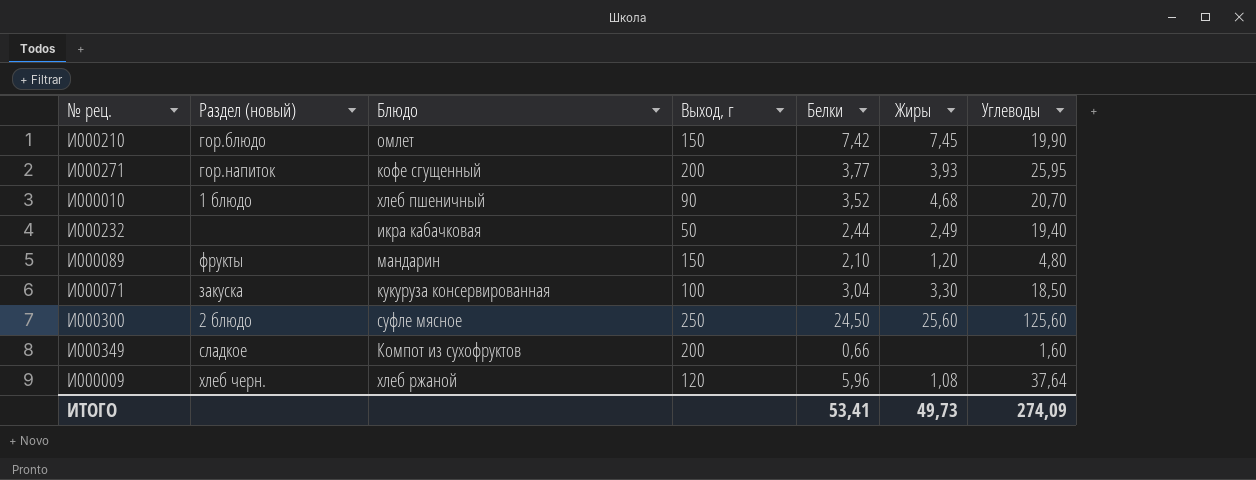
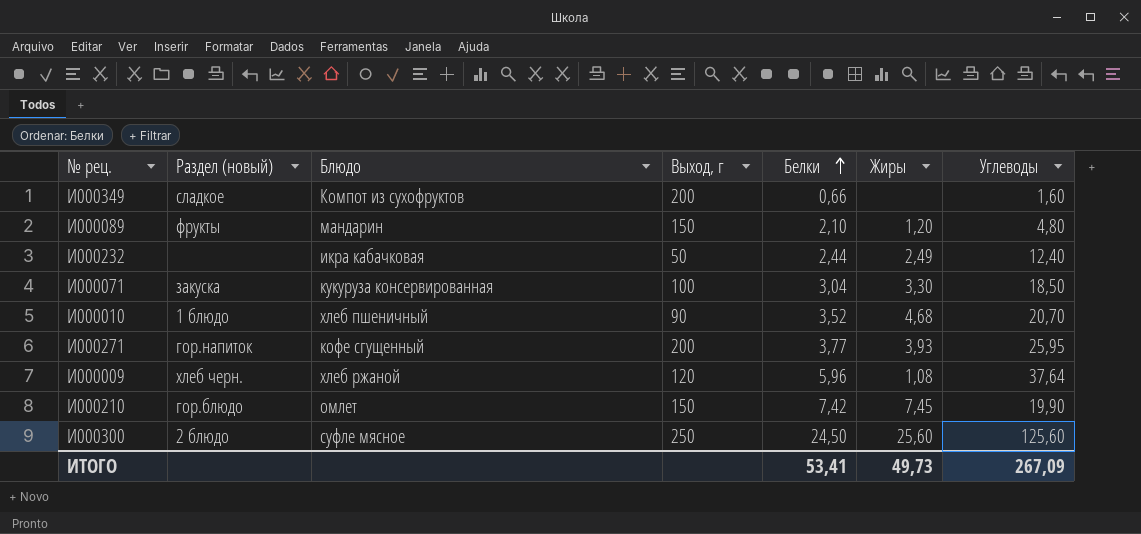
row order: none -> Белки ascending
И000232 | Углеводы: 19,40 -> 12,40
ИТОГО | Углеводы: 274,09 -> 267,09

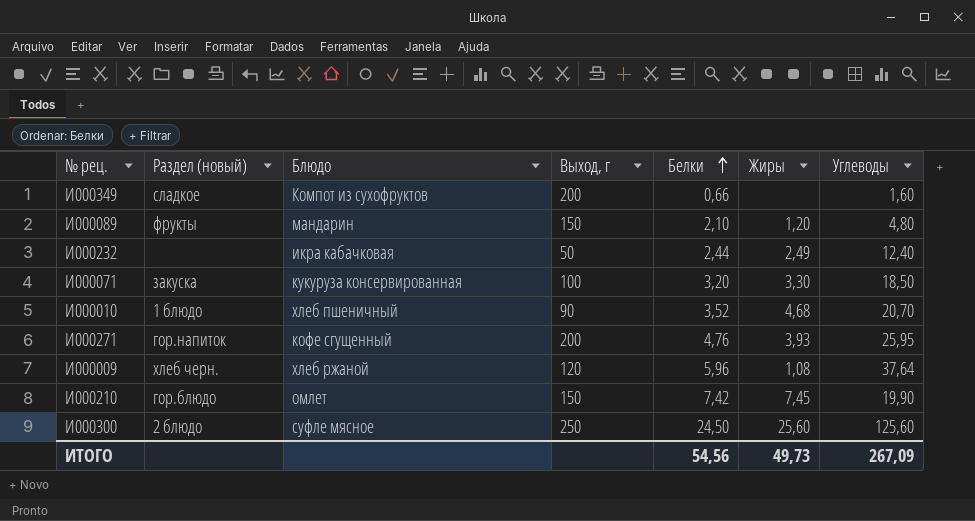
И000071 | Белки: 3,04 -> 3,20
И000271 | Белки: 3,77 -> 4,76
ИТОГО | Белки: 53,41 -> 54,56

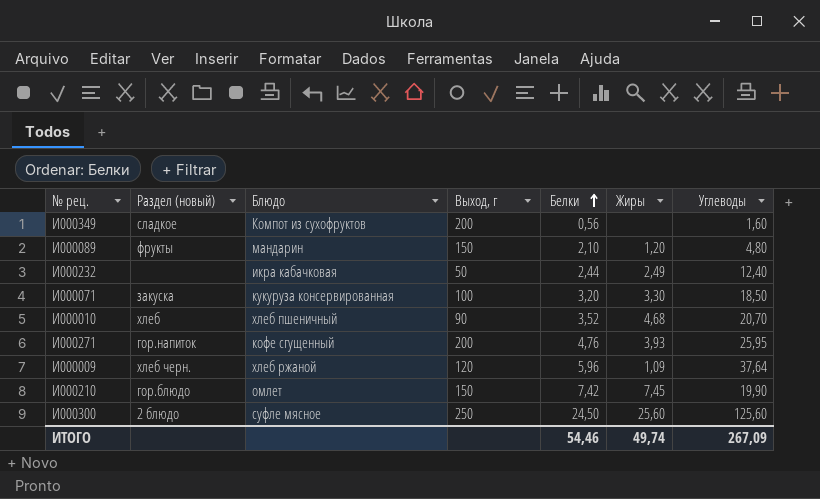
И000349 | Белки: 0,66 -> 0,56
И000010 | Раздел (новый): 1 блюдо -> хлеб
И000009 | Жиры: 1,08 -> 1,09
ИТОГО | Белки: 54,56 -> 54,46
ИТОГО | Жиры: 49,73 -> 49,74

